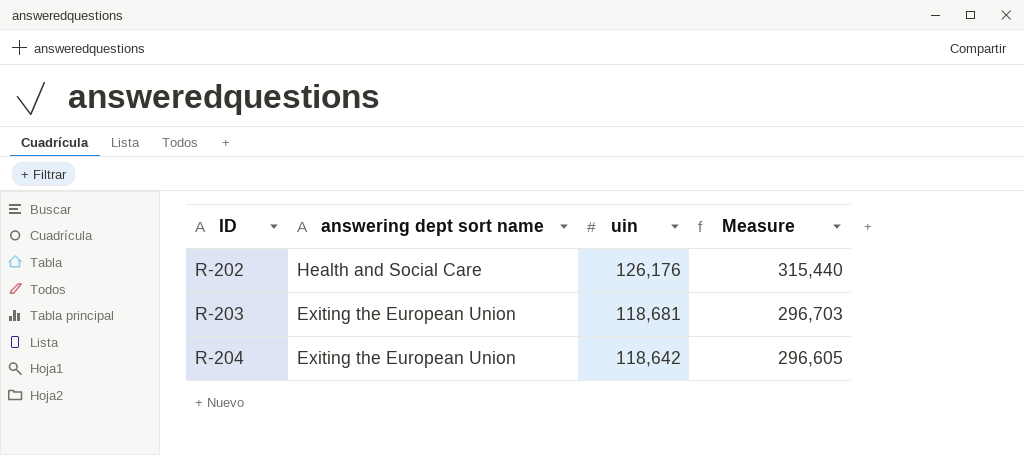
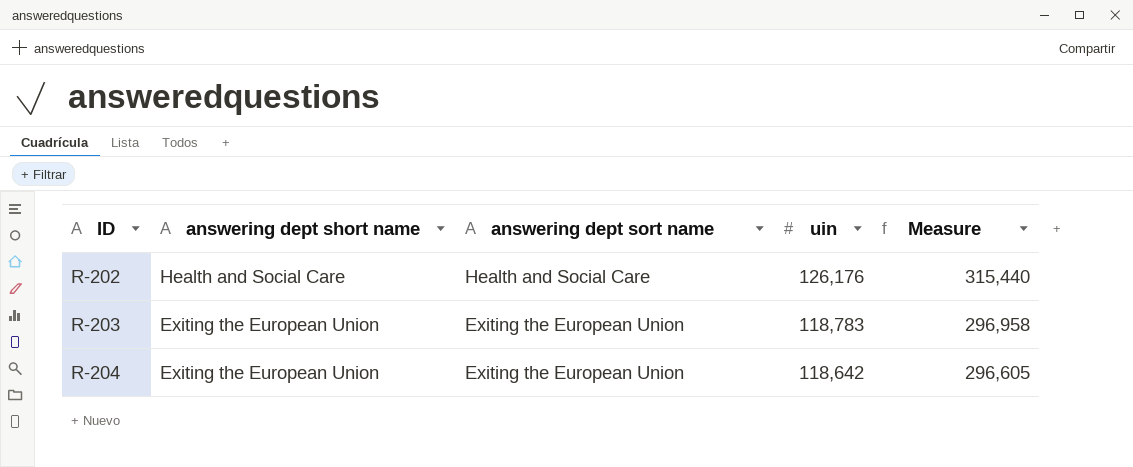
column answering dept short name | position: none -> 2
R-203 | uin: 118,681 -> 118,783
R-203 | Measure: 296,703 -> 296,958

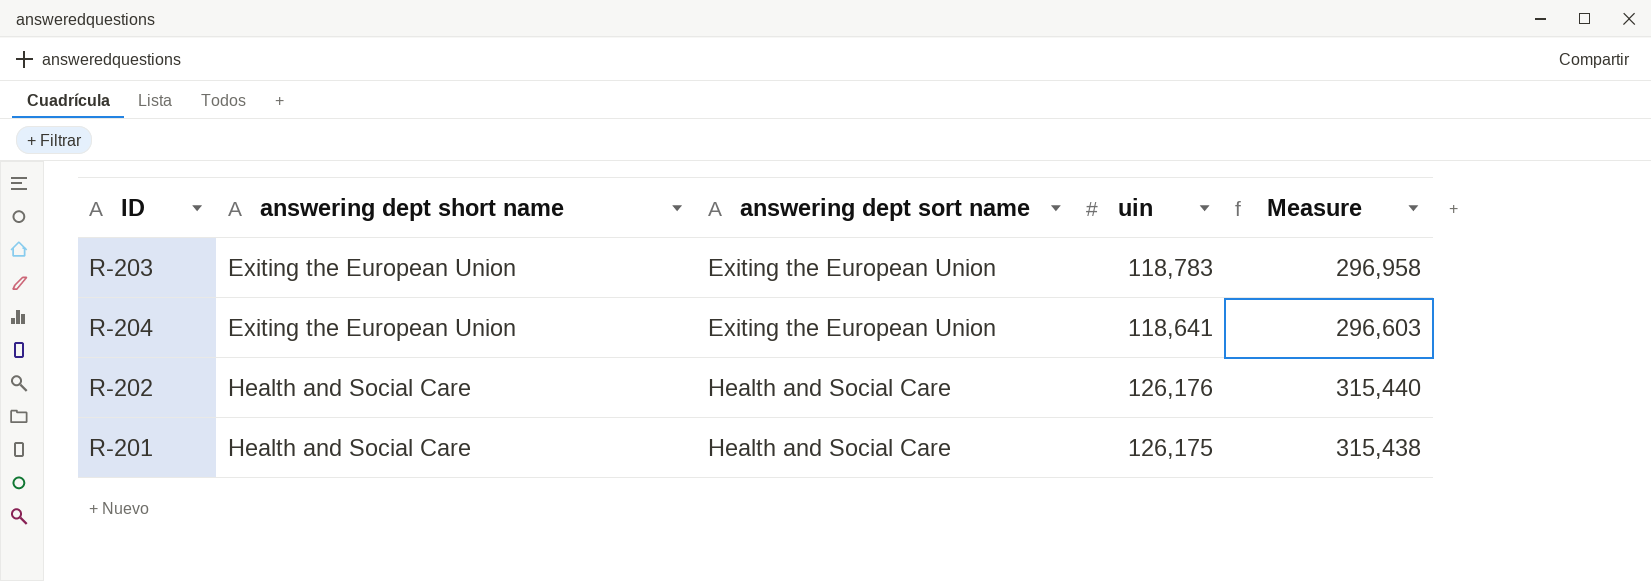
row order: ID ascending -> answering dept short name ascending
R-204 | uin: 118,642 -> 118,641
R-204 | Measure: 296,605 -> 296,603
row R-201: none -> Health and Social Care | Health and Social Care | 126,175 | 315,438

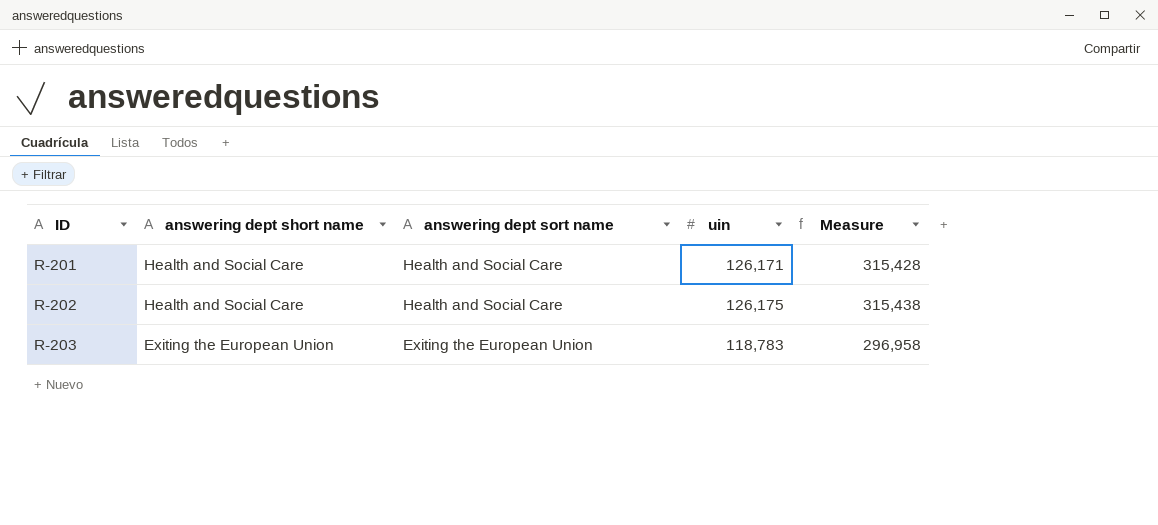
row order: answering dept short name ascending -> ID ascending
row R-204: Exiting the European Union | Exiting the European Union | 118,641 | 296,603 -> none
R-201 | uin: 126,175 -> 126,171
R-201 | Measure: 315,438 -> 315,428
R-202 | uin: 126,176 -> 126,175
R-202 | Measure: 315,440 -> 315,438

